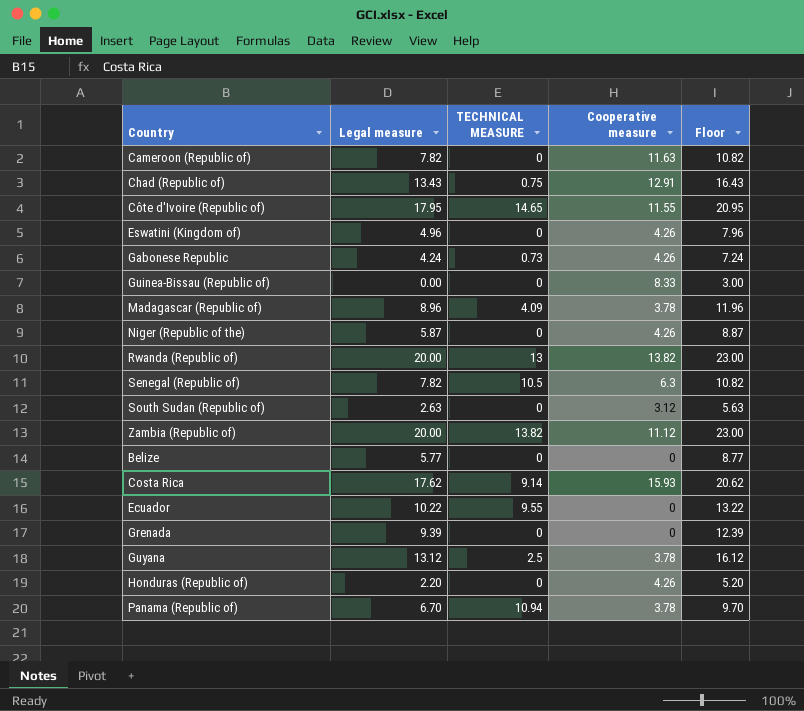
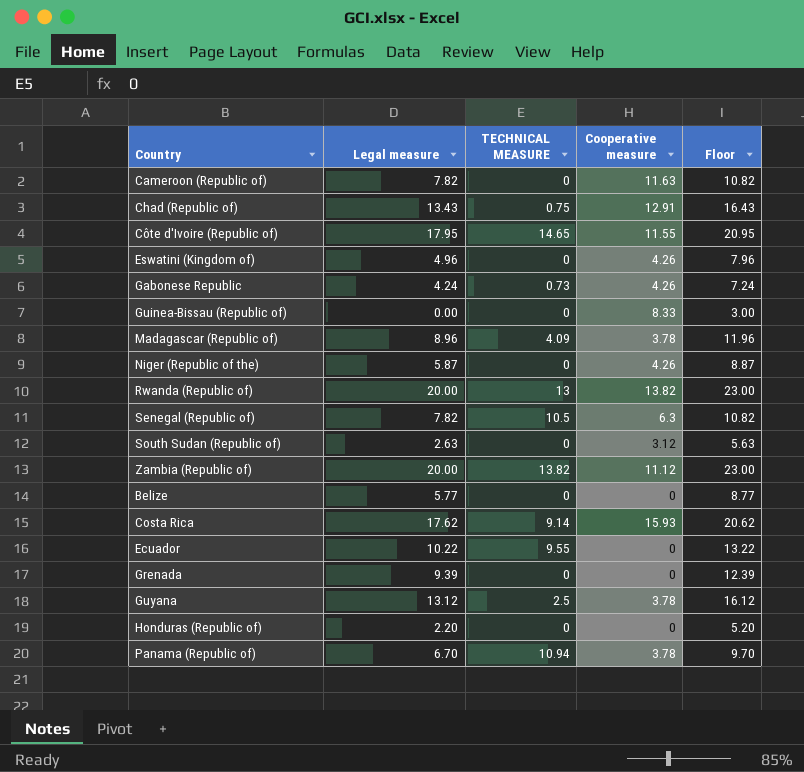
Honduras (Republic of) | Cooperative measure: 4.26 -> 0

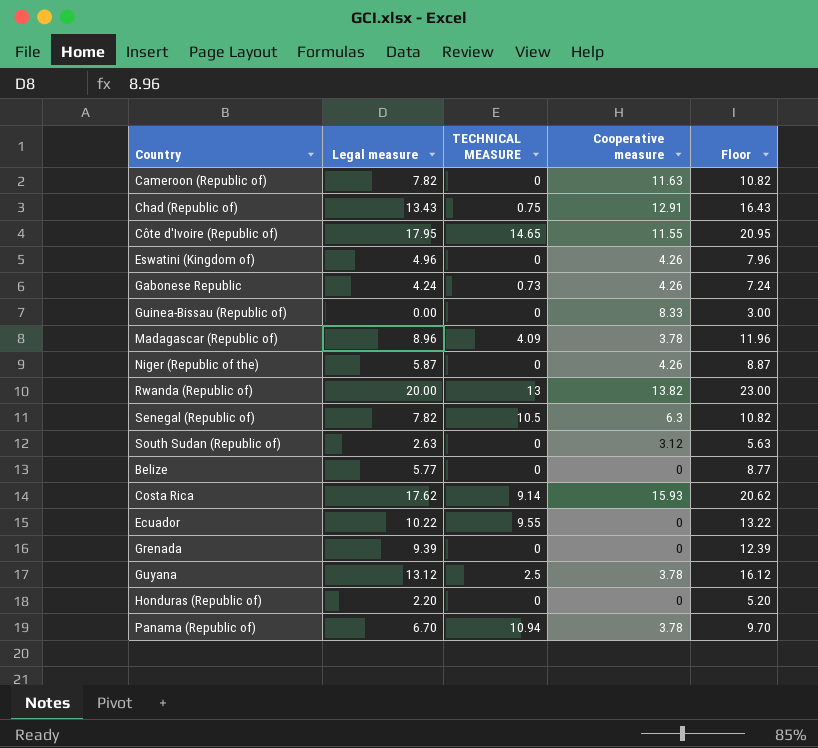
row Zambia (Republic of): 20.00 | 13.82 | 11.12 | 23.00 -> none

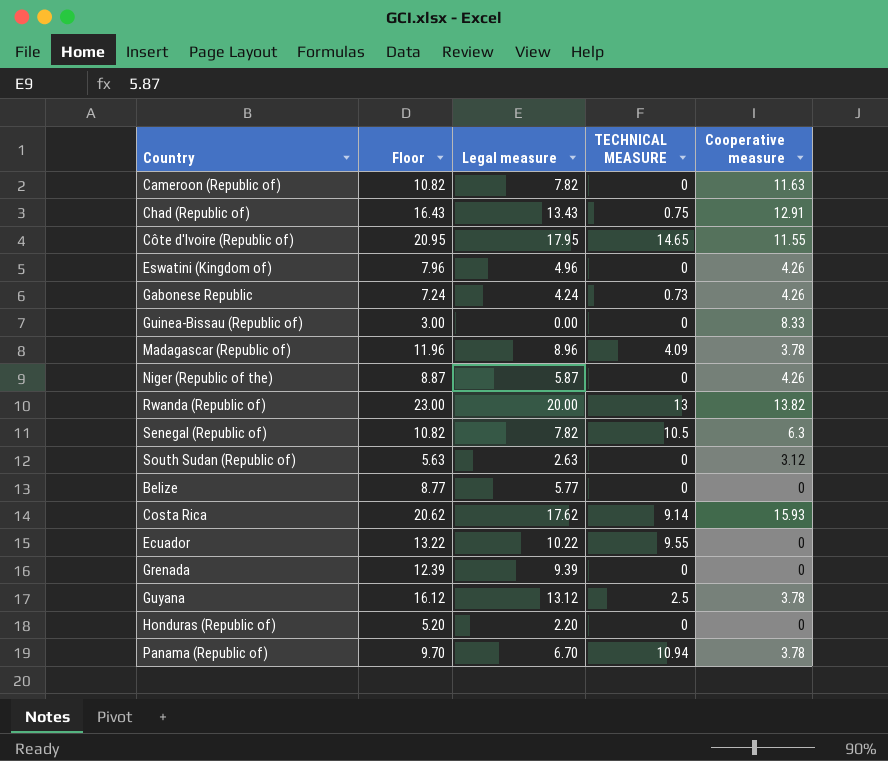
column Floor | position: 5 -> 2

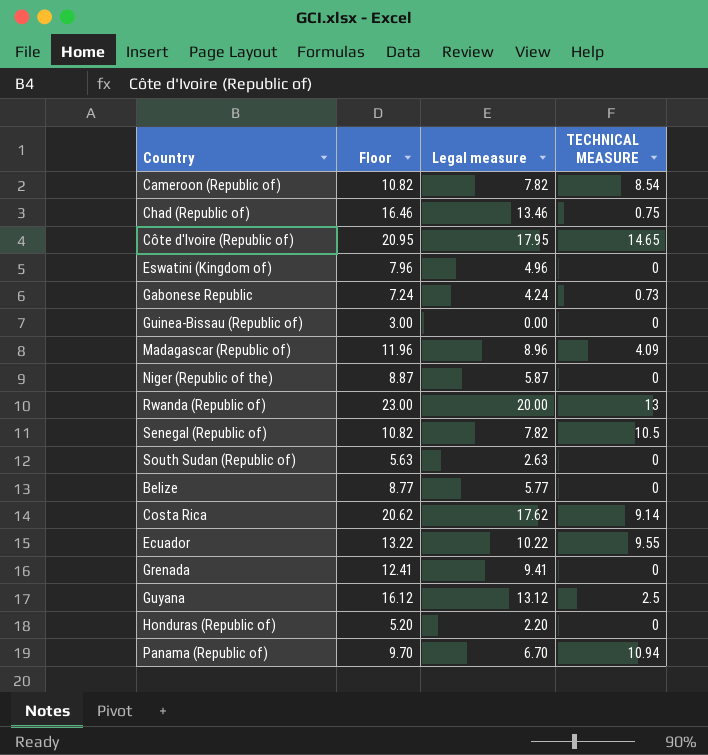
column Cooperative measure | position: 5 -> none
Cameroon (Republic of) | TECHNICAL MEASURE: 0 -> 8.54
Chad (Republic of) | Floor: 16.43 -> 16.46
Chad (Republic of) | Legal measure: 13.43 -> 13.46
Grenada | Floor: 12.39 -> 12.41
Grenada | Legal measure: 9.39 -> 9.41

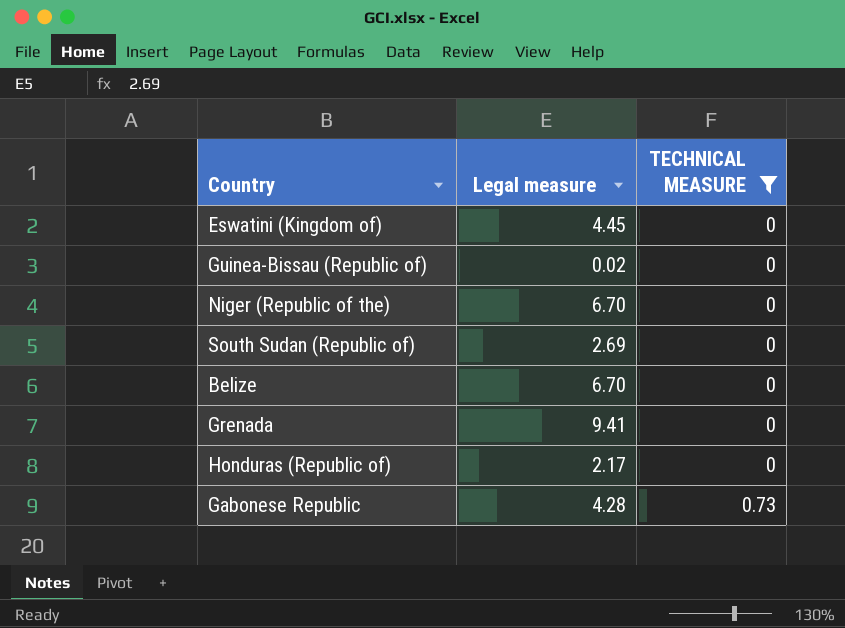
filter: none -> TECHNICAL MEASURE <= 0.73
row order: none -> TECHNICAL MEASURE ascending
column Floor | formula: [Legal measure] + 3 -> none
Eswatini (Kingdom of) | Legal measure: 4.96 -> 4.45
Guinea-Bissau (Republic of) | Legal measure: 0.00 -> 0.02
Niger (Republic of the) | Legal measure: 5.87 -> 6.70
South Sudan (Republic of) | Legal measure: 2.63 -> 2.69
Belize | Legal measure: 5.77 -> 6.70
Honduras (Republic of) | Legal measure: 2.20 -> 2.17
Gabonese Republic | Legal measure: 4.24 -> 4.28

